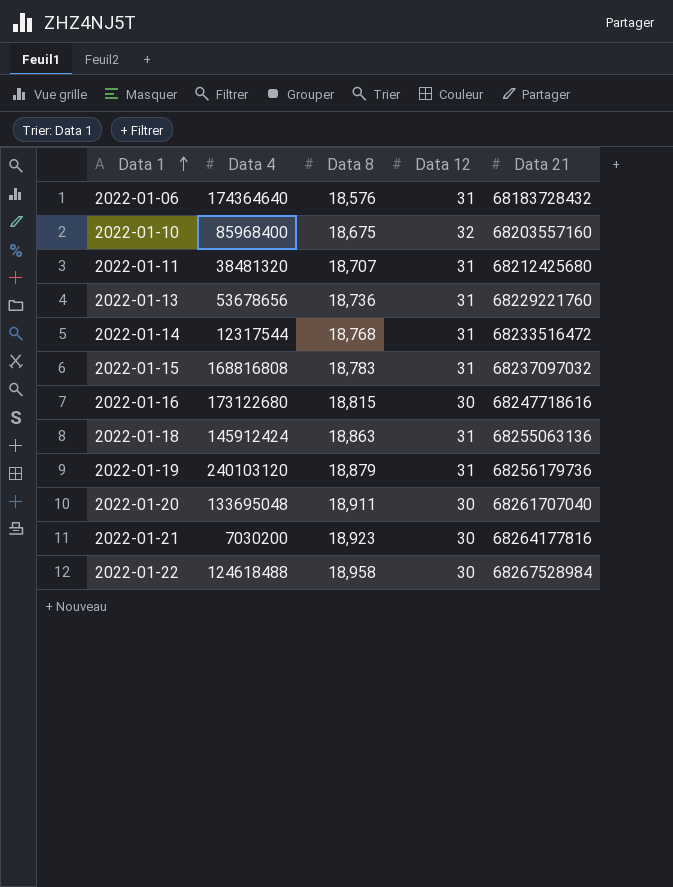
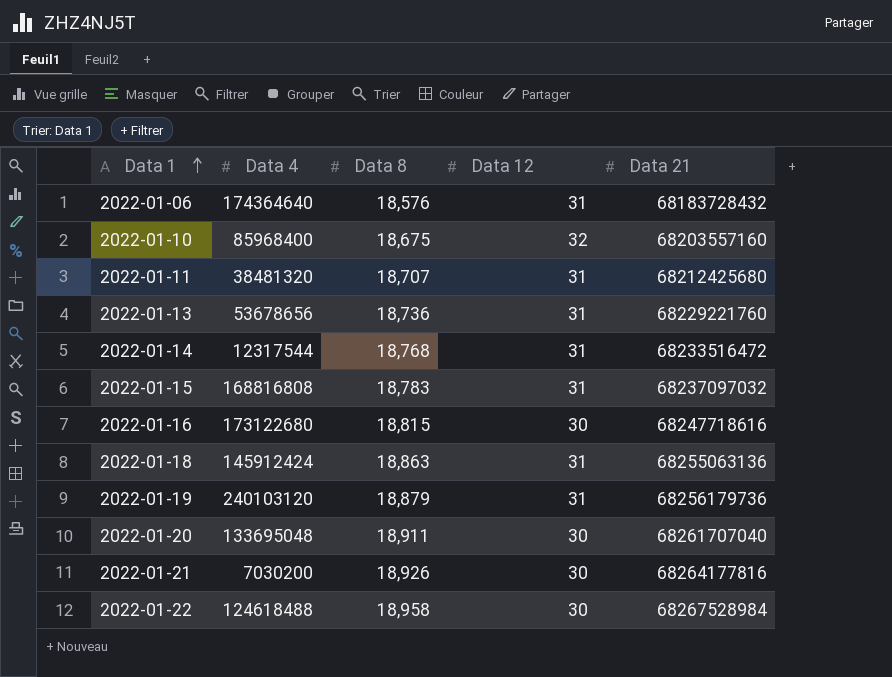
2022-01-21 | Data 8: 18,923 -> 18,926

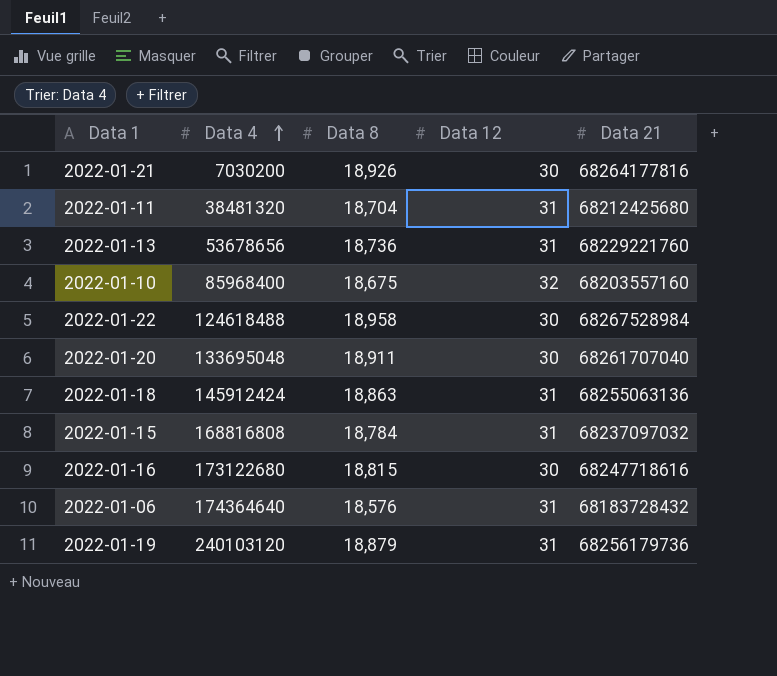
row order: Data 1 ascending -> Data 4 ascending
row 2022-01-14: 12317544 | 18,768 | 31 | 68233516472 -> none
2022-01-11 | Data 8: 18,707 -> 18,704
2022-01-15 | Data 8: 18,783 -> 18,784

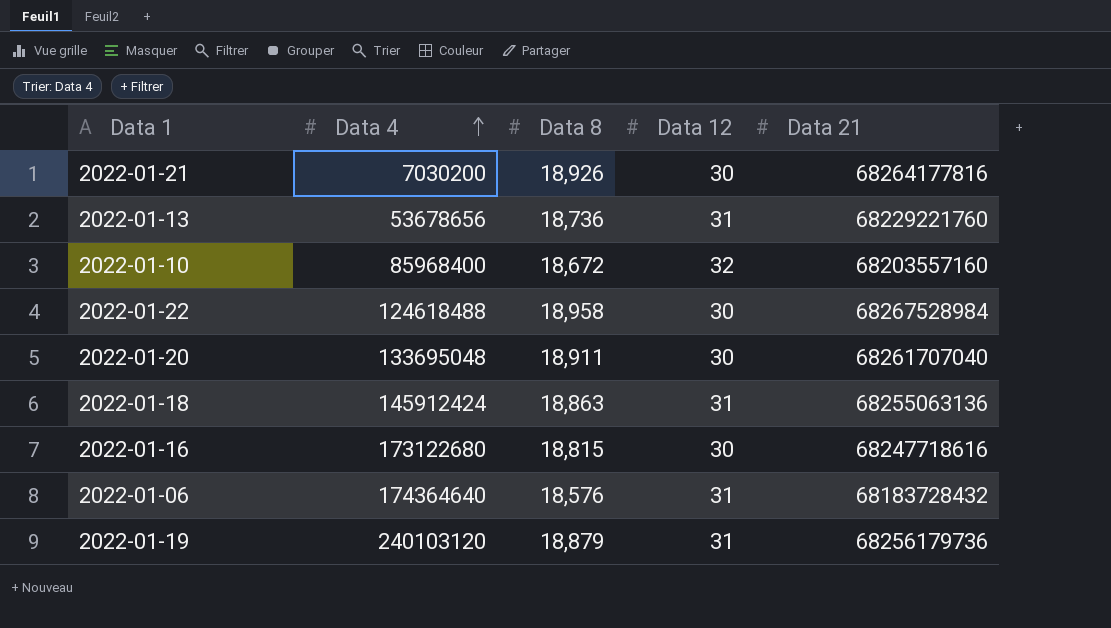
row 2022-01-11: 38481320 | 18,704 | 31 | 68212425680 -> none
row 2022-01-15: 168816808 | 18,784 | 31 | 68237097032 -> none
2022-01-10 | Data 8: 18,675 -> 18,672

